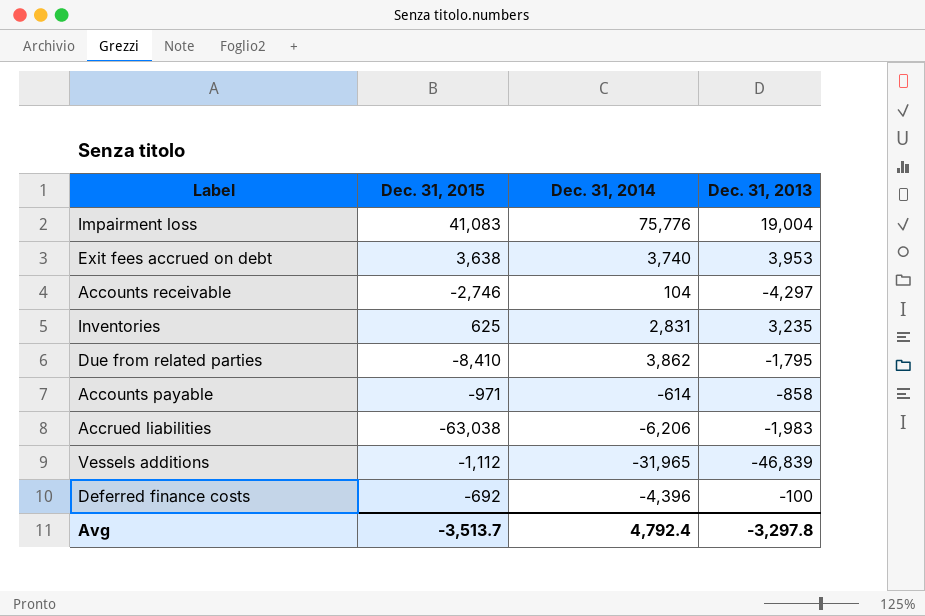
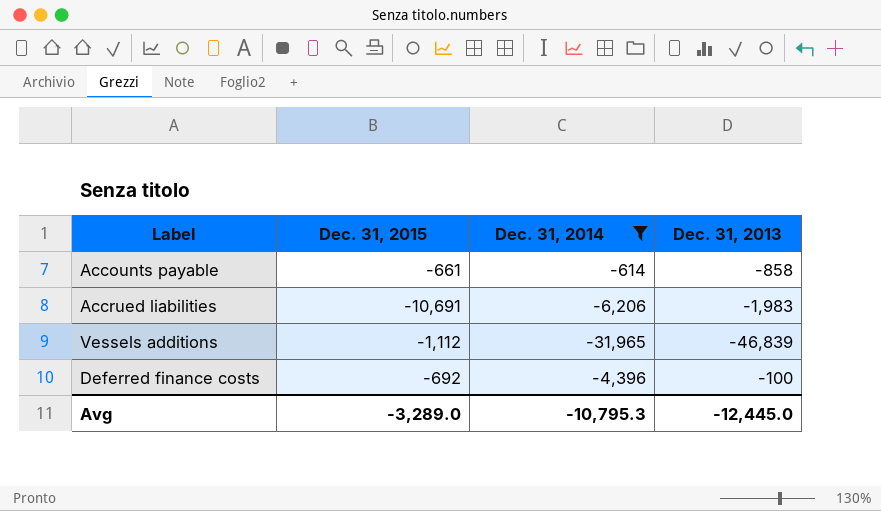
filter: none -> Dec. 31, 2014 <= -614
Accounts payable | Dec. 31, 2015: -971 -> -661
Accrued liabilities | Dec. 31, 2015: -63,038 -> -10,691
Avg | Dec. 31, 2015: -3,513.7 -> -3,289.0
Avg | Dec. 31, 2014: 4,792.4 -> -10,795.3
Avg | Dec. 31, 2013: -3,297.8 -> -12,445.0

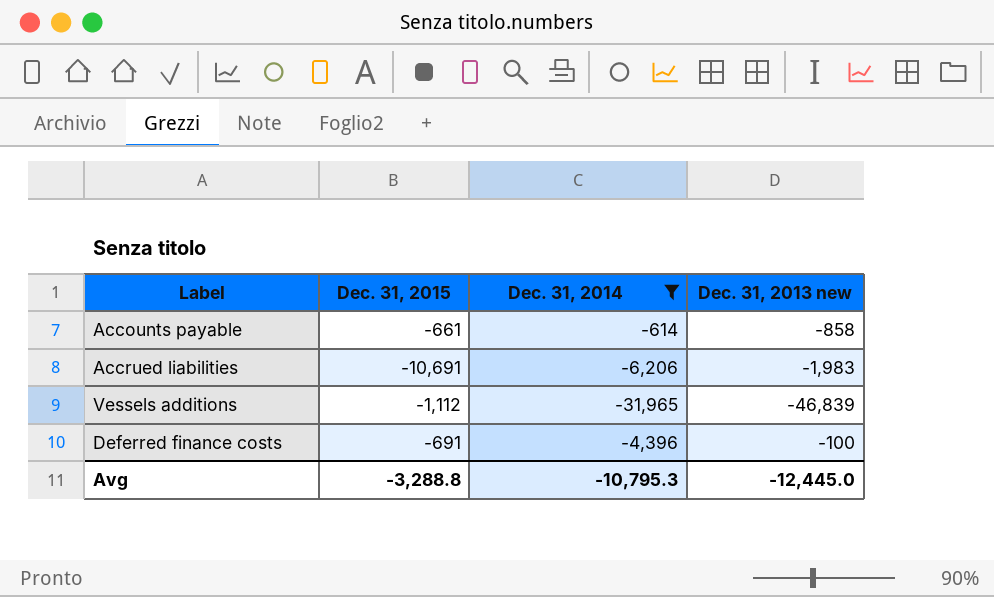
column name: Dec. 31, 2013 -> Dec. 31, 2013 new
Deferred finance costs | Dec. 31, 2015: -692 -> -691
Avg | Dec. 31, 2015: -3,289.0 -> -3,288.8

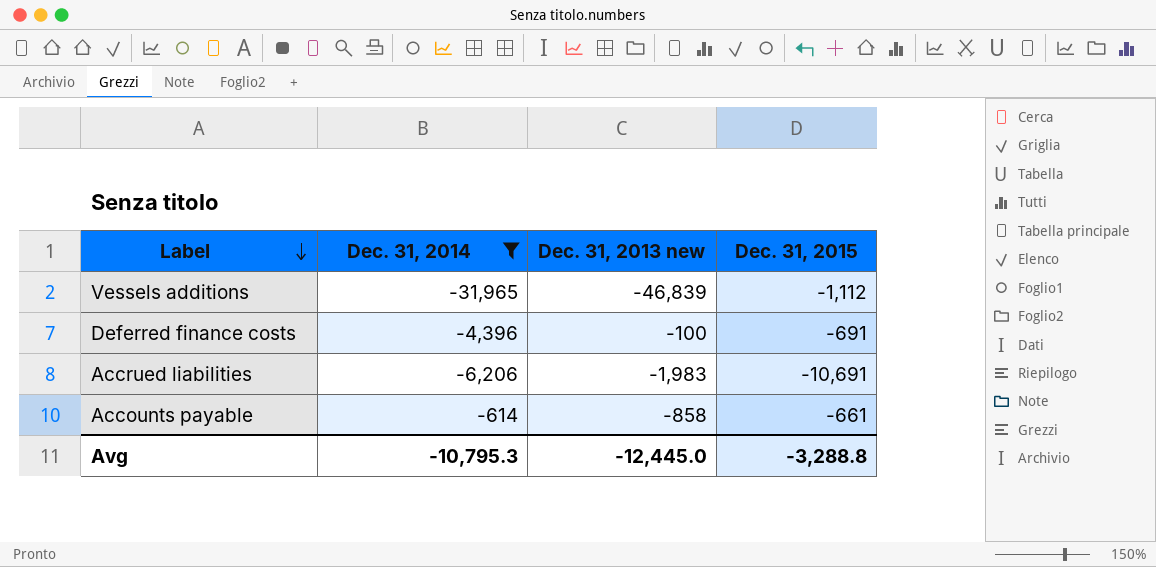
row order: none -> Label descending
column Dec. 31, 2015 | position: 2 -> 4

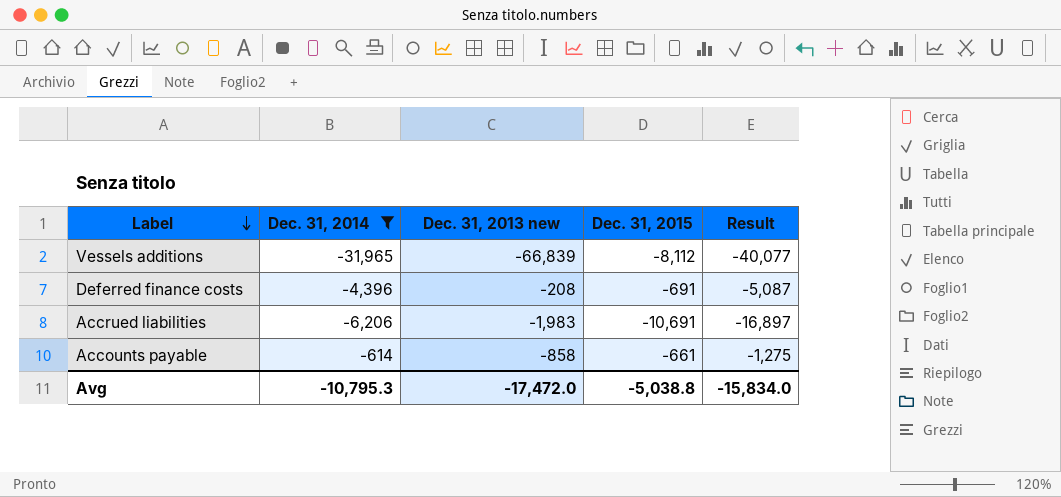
column Result | formula: none -> [Dec. 31, 2014] + [Dec. 31, 2015]
Vessels additions | Dec. 31, 2013 new: -46,839 -> -66,839
Vessels additions | Dec. 31, 2015: -1,112 -> -8,112
Deferred finance costs | Dec. 31, 2013 new: -100 -> -208
Avg | Dec. 31, 2013 new: -12,445.0 -> -17,472.0
Avg | Dec. 31, 2015: -3,288.8 -> -5,038.8

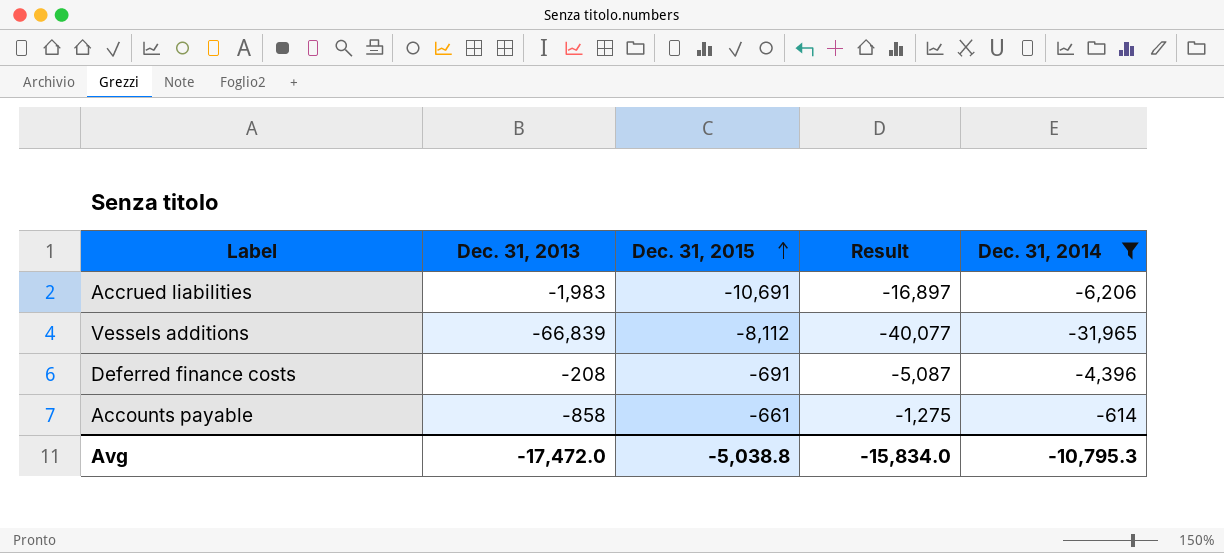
row order: Label descending -> Dec. 31, 2015 ascending
column name: Dec. 31, 2013 new -> Dec. 31, 2013
column Dec. 31, 2014 | position: 2 -> 5

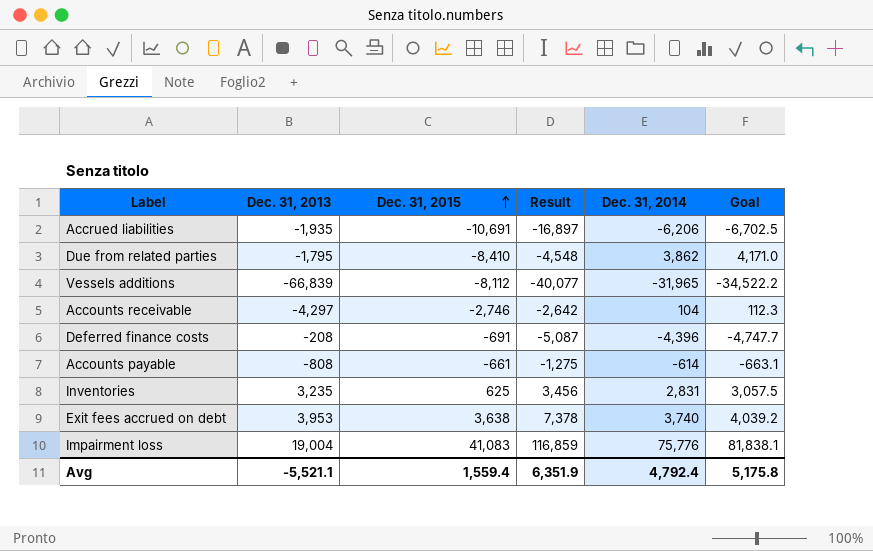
filter: Dec. 31, 2014 <= -614 -> none
column Goal | formula: none -> [Dec. 31, 2014] * 1.08
Accrued liabilities | Dec. 31, 2013: -1,983 -> -1,935
Accounts payable | Dec. 31, 2013: -858 -> -808
Avg | Dec. 31, 2013: -17,472.0 -> -5,521.1
Avg | Dec. 31, 2015: -5,038.8 -> 1,559.4
Avg | Result: -15,834.0 -> 6,351.9
Avg | Dec. 31, 2014: -10,795.3 -> 4,792.4

